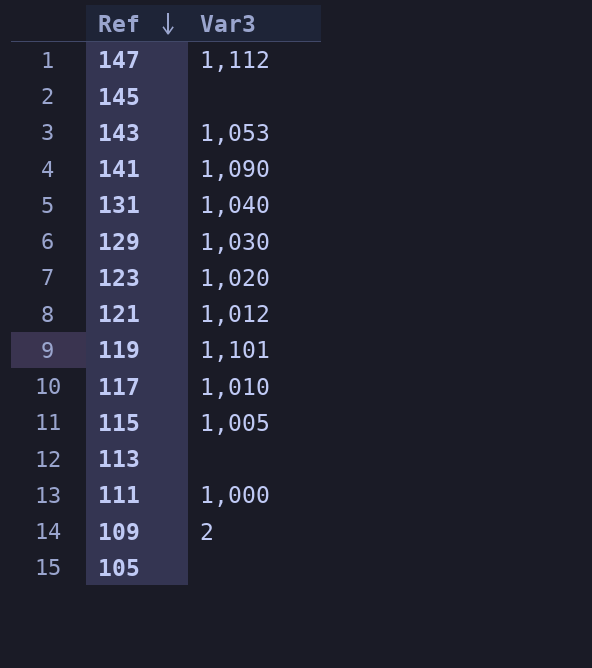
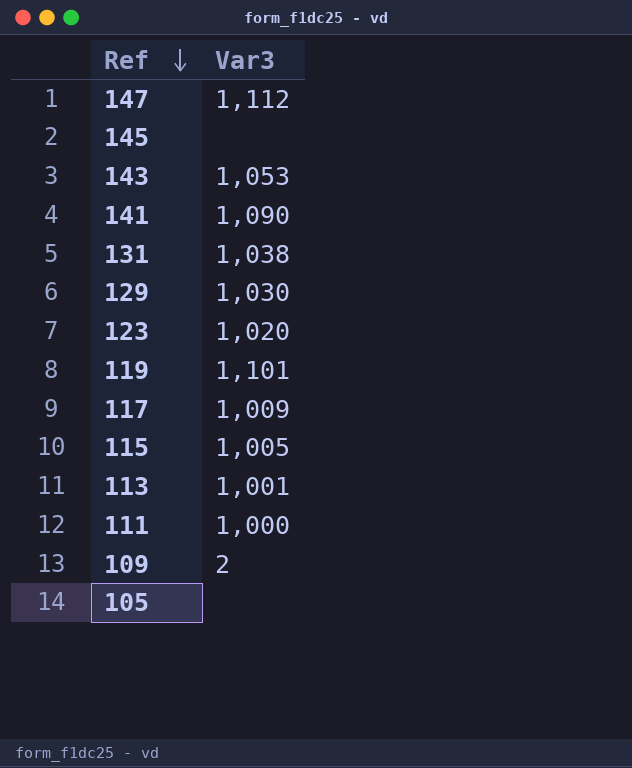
row 121: 1,012 -> none
131 | Var3: 1,040 -> 1,038
117 | Var3: 1,010 -> 1,009
113 | Var3: none -> 1,001

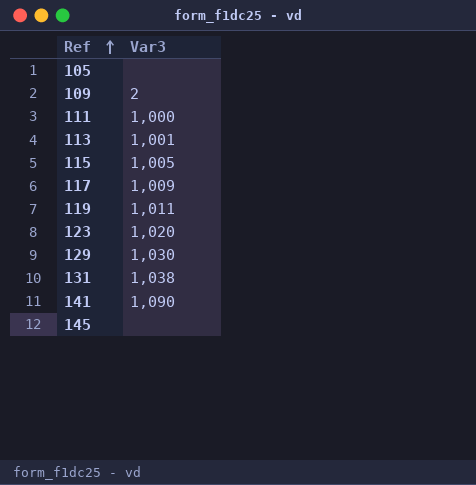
row order: Ref descending -> Ref ascending
row 147: 1,112 -> none
row 143: 1,053 -> none
119 | Var3: 1,101 -> 1,011

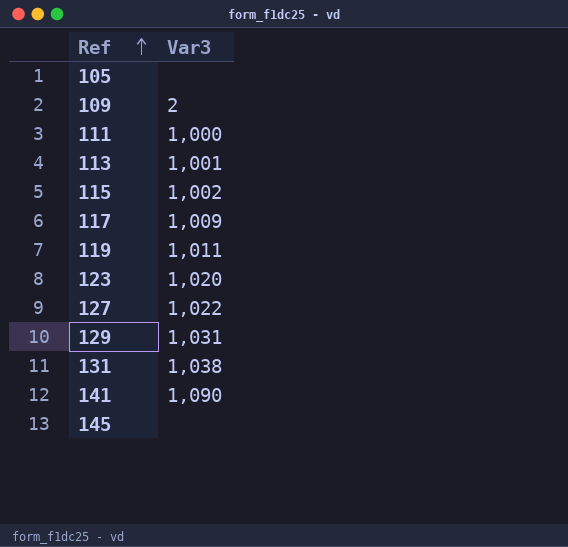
115 | Var3: 1,005 -> 1,002
row 127: none -> 1,022
129 | Var3: 1,030 -> 1,031

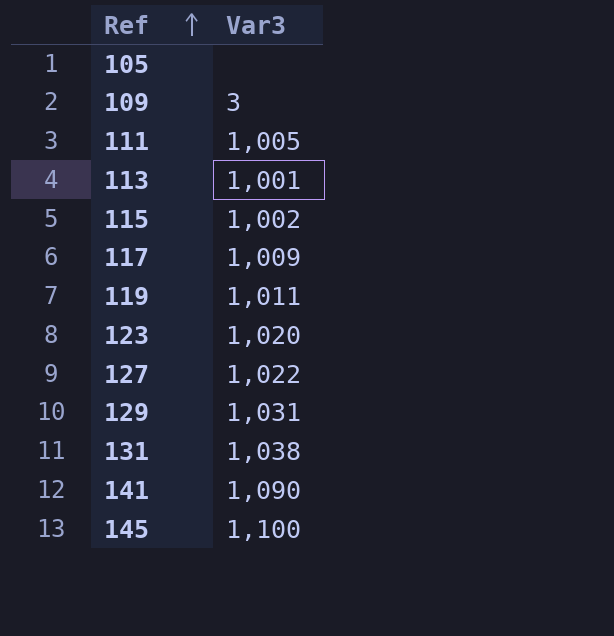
109 | Var3: 2 -> 3
111 | Var3: 1,000 -> 1,005
145 | Var3: none -> 1,100

